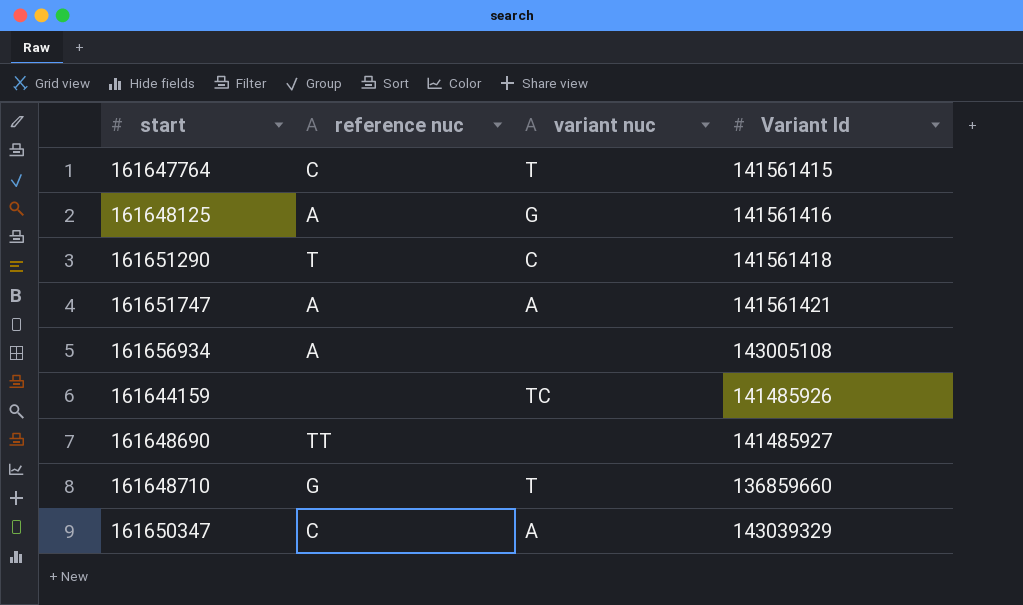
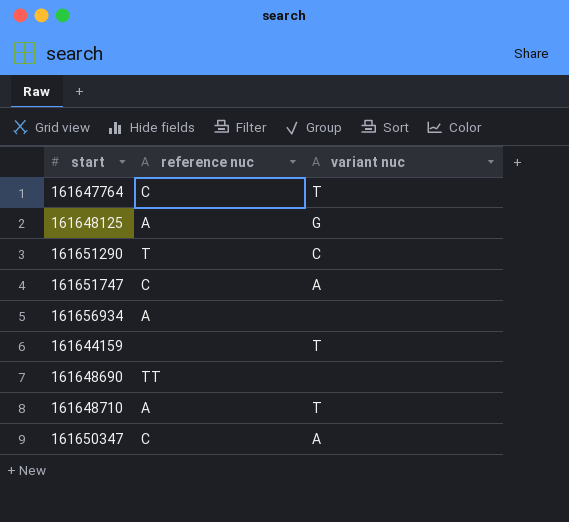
column Variant Id | position: 4 -> none
161651747 | reference nuc: A -> C
161644159 | variant nuc: TC -> T
161648710 | reference nuc: G -> A

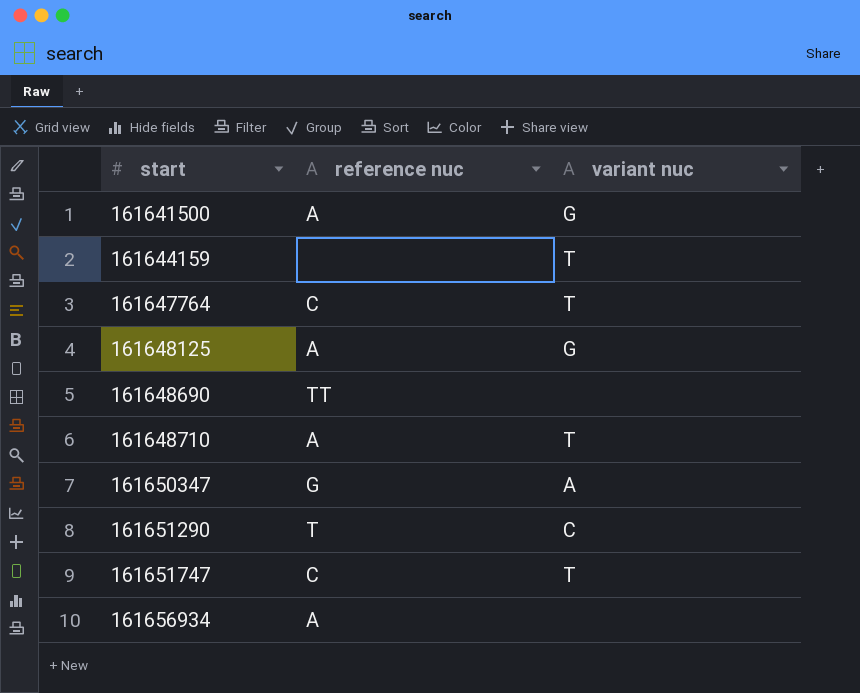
row order: none -> start ascending
row 161641500: none -> A | G
161650347 | reference nuc: C -> G
161651747 | variant nuc: A -> T

